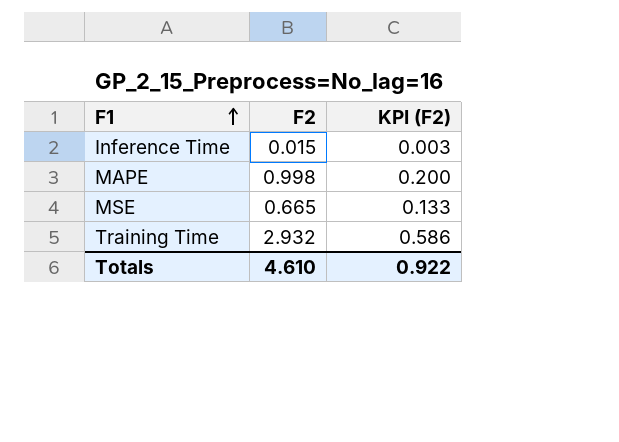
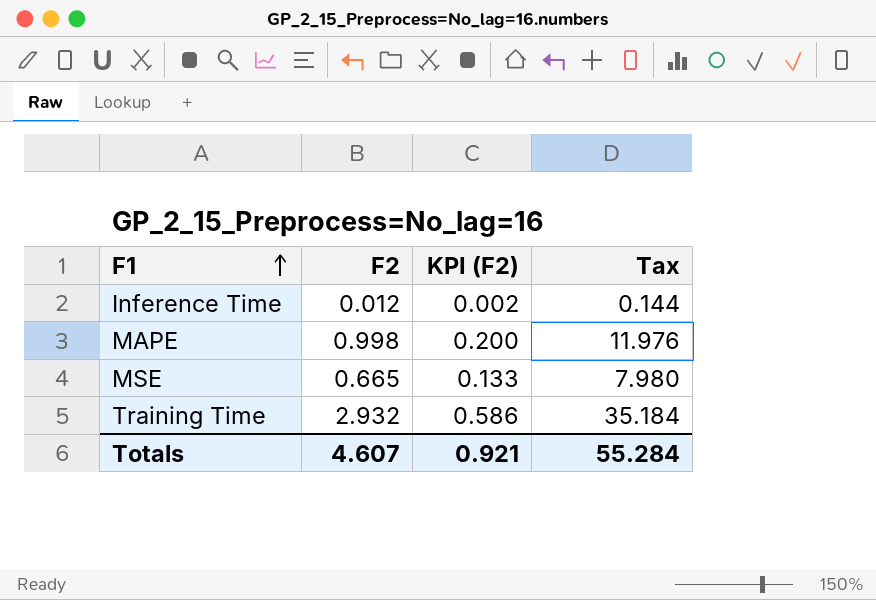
column Tax | formula: none -> [F2] * 12
Inference Time | F2: 0.015 -> 0.012
Inference Time | KPI (F2): 0.003 -> 0.002
Totals | F2: 4.610 -> 4.607
Totals | KPI (F2): 0.922 -> 0.921

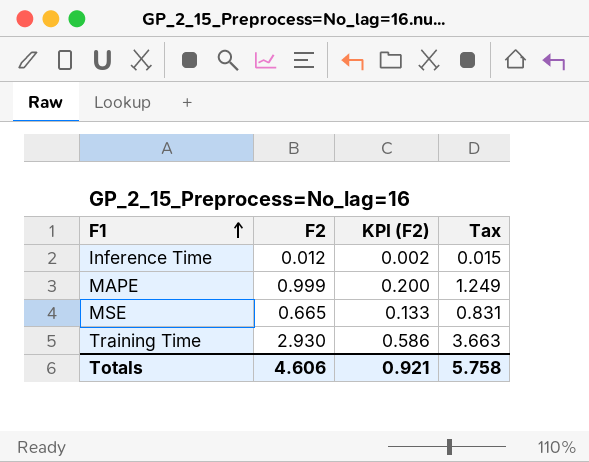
column Tax | formula: [F2] * 12 -> [F2] * 1.25
MAPE | F2: 0.998 -> 0.999
Training Time | F2: 2.932 -> 2.930
Totals | F2: 4.607 -> 4.606
Totals | Tax: 55.284 -> 5.758

